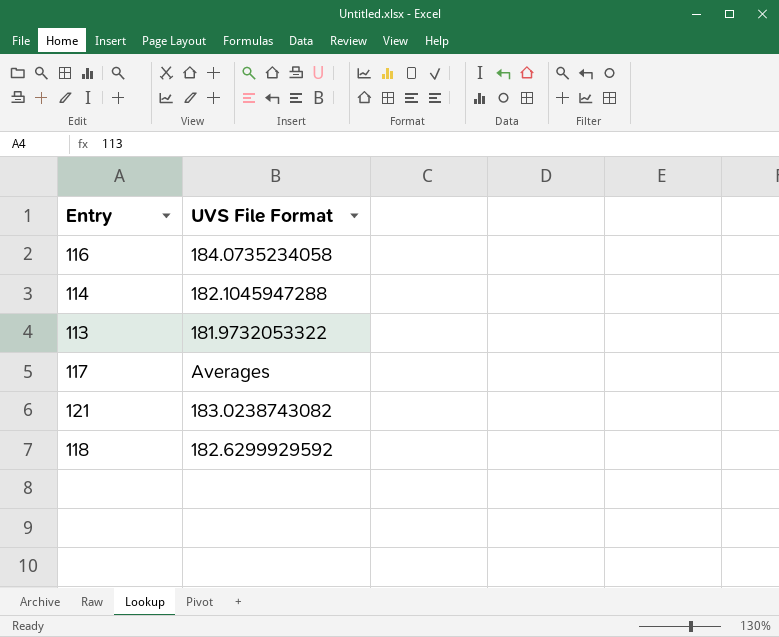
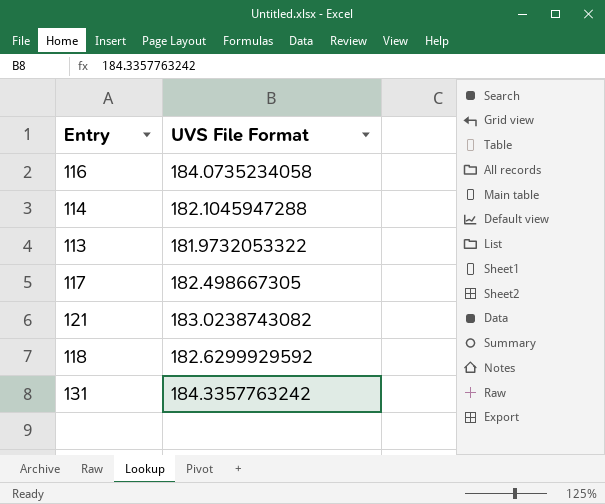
117 | UVS File Format: Averages -> 182.498667305
row 131: none -> 184.3357763242

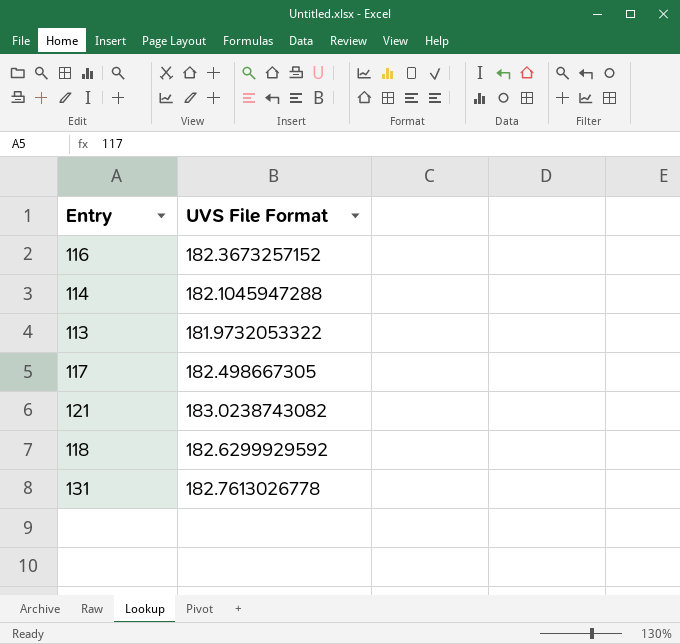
116 | UVS File Format: 184.0735234058 -> 182.3673257152
131 | UVS File Format: 184.3357763242 -> 182.7613026778

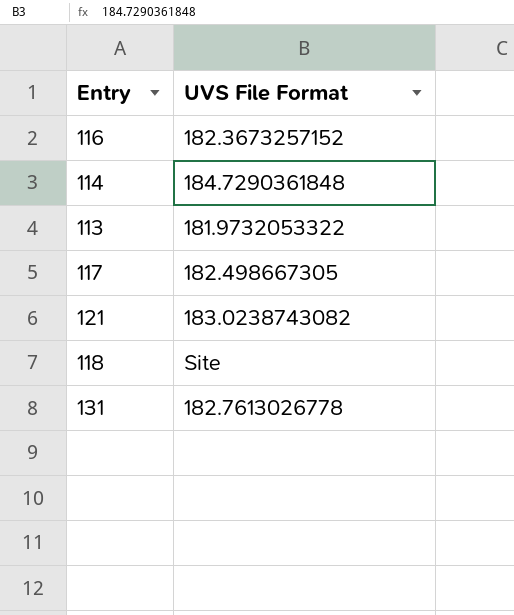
114 | UVS File Format: 182.1045947288 -> 184.7290361848
118 | UVS File Format: 182.6299929592 -> Site

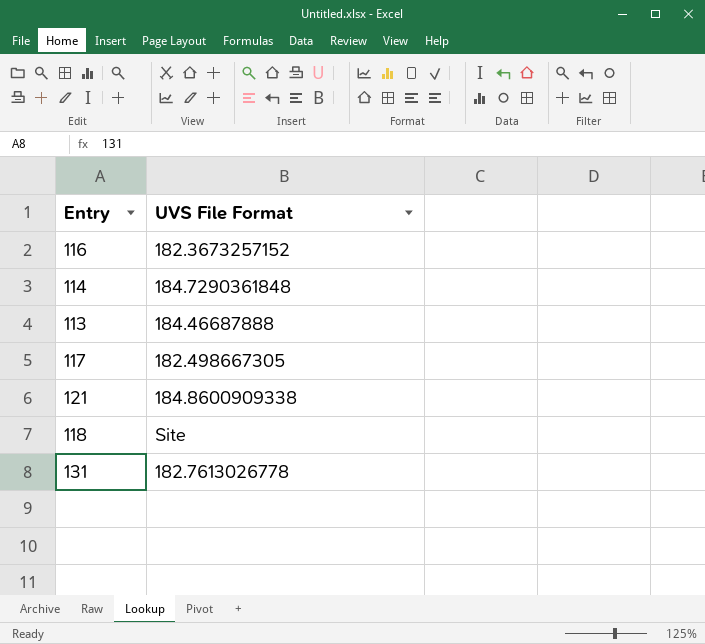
113 | UVS File Format: 181.9732053322 -> 184.46687888
121 | UVS File Format: 183.0238743082 -> 184.8600909338

